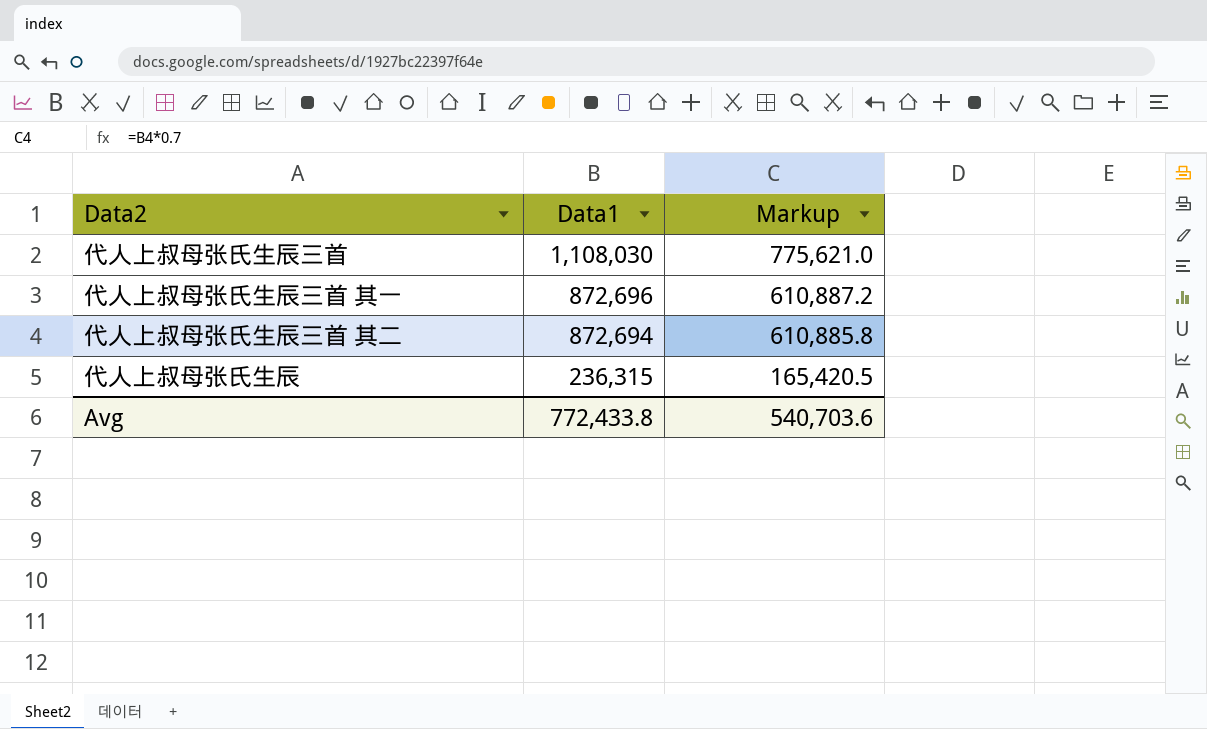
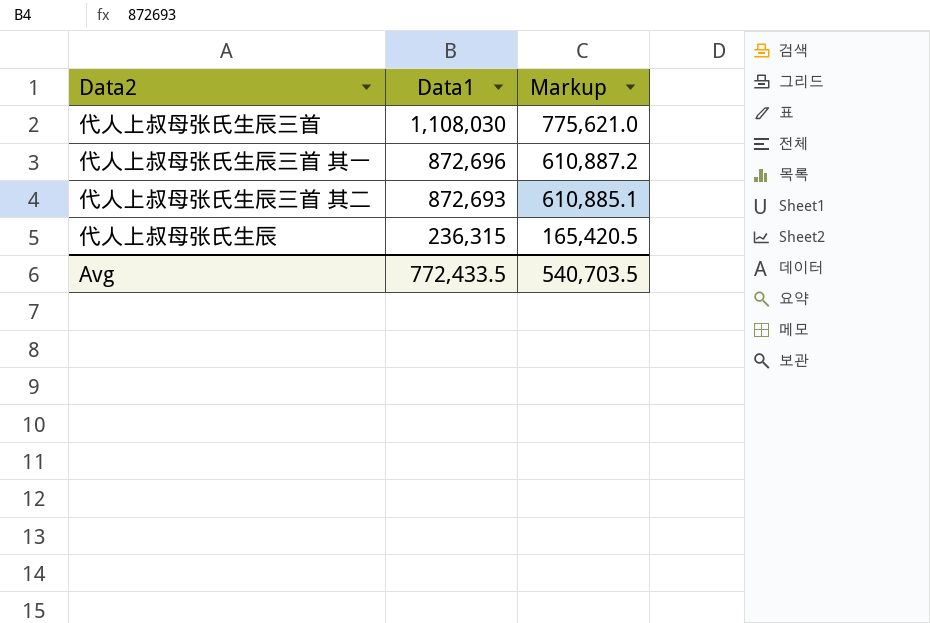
代人上叔母张氏生辰三首 其二 | Data1: 872,694 -> 872,693
代人上叔母张氏生辰三首 其二 | Markup: 610,885.8 -> 610,885.1
Avg | Data1: 772,433.8 -> 772,433.5
Avg | Markup: 540,703.6 -> 540,703.5

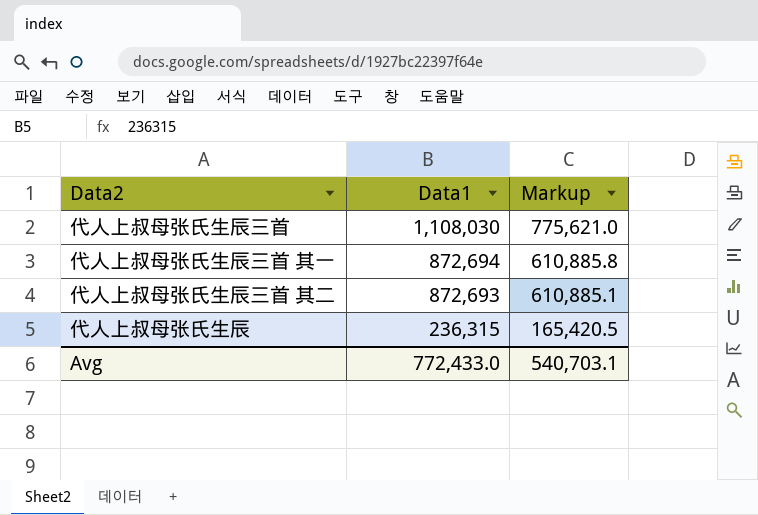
代人上叔母张氏生辰三首 其一 | Data1: 872,696 -> 872,694
代人上叔母张氏生辰三首 其一 | Markup: 610,887.2 -> 610,885.8
Avg | Data1: 772,433.5 -> 772,433.0
Avg | Markup: 540,703.5 -> 540,703.1

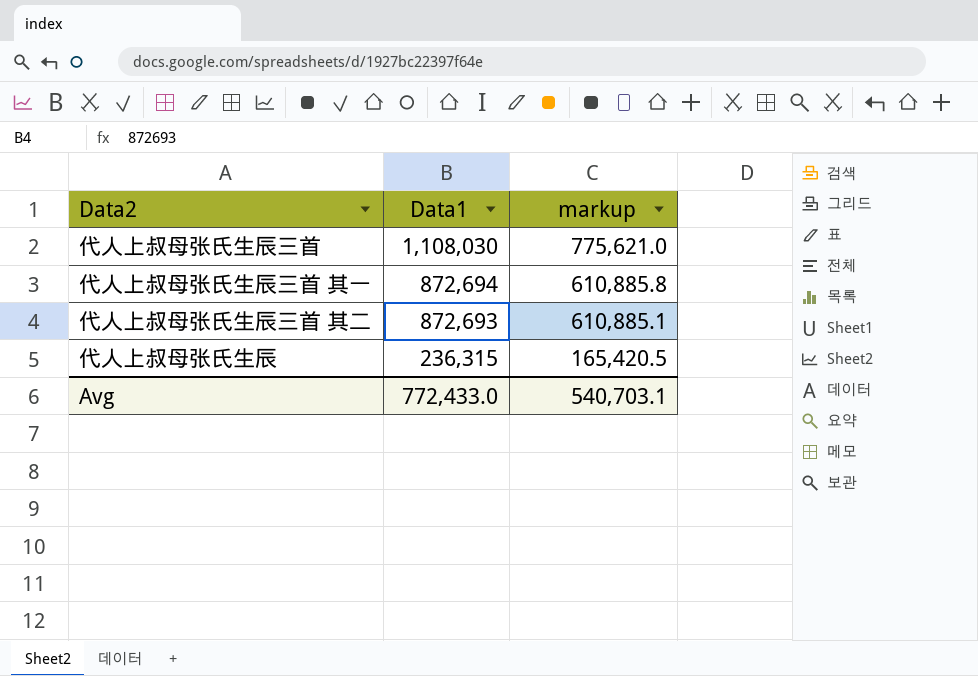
column name: Markup -> markup

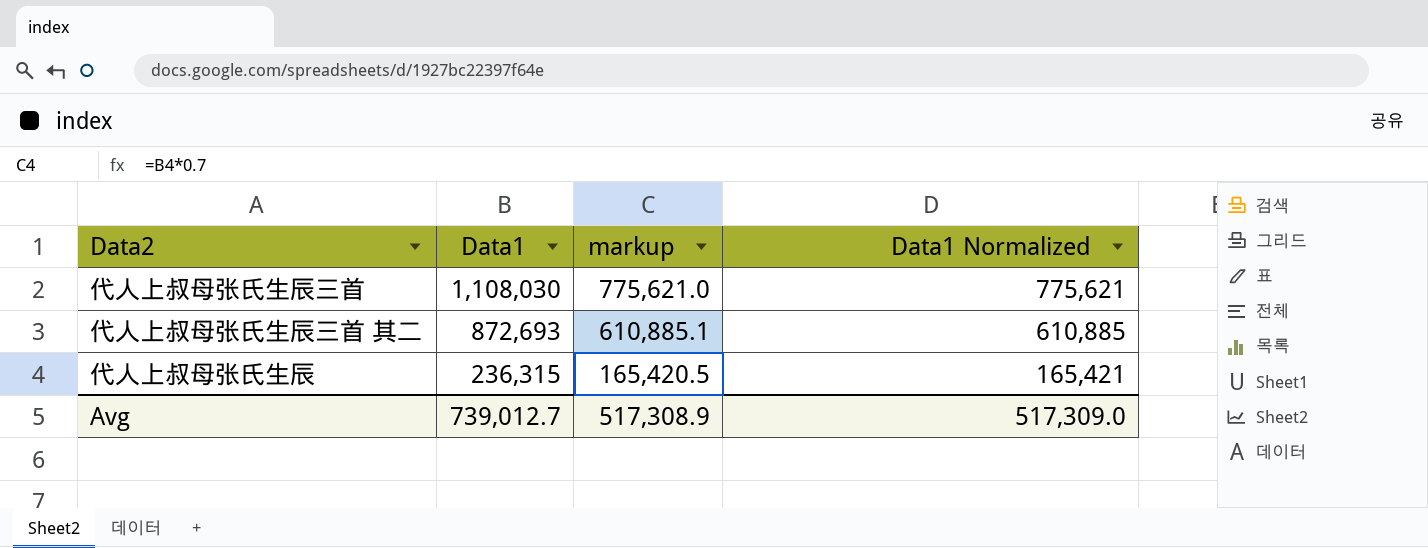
column Data1 Normalized | formula: none -> [Data1] * 0.7
row 代人上叔母张氏生辰三首 其一: 872,694 | 610,885.8 -> none
Avg | Data1: 772,433.0 -> 739,012.7
Avg | markup: 540,703.1 -> 517,308.9

